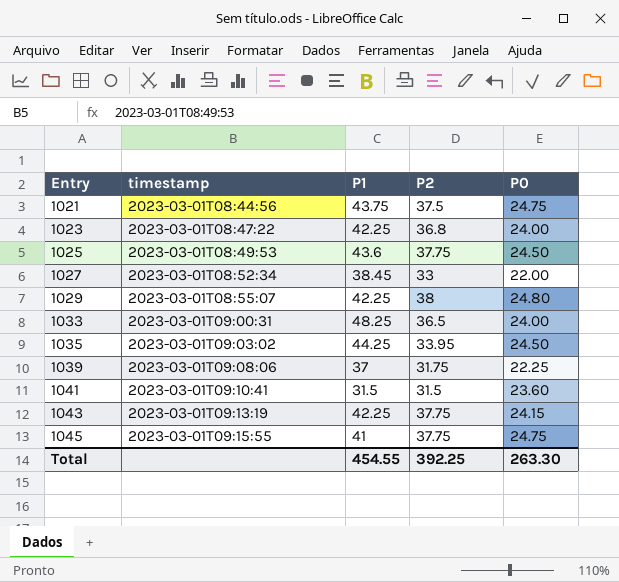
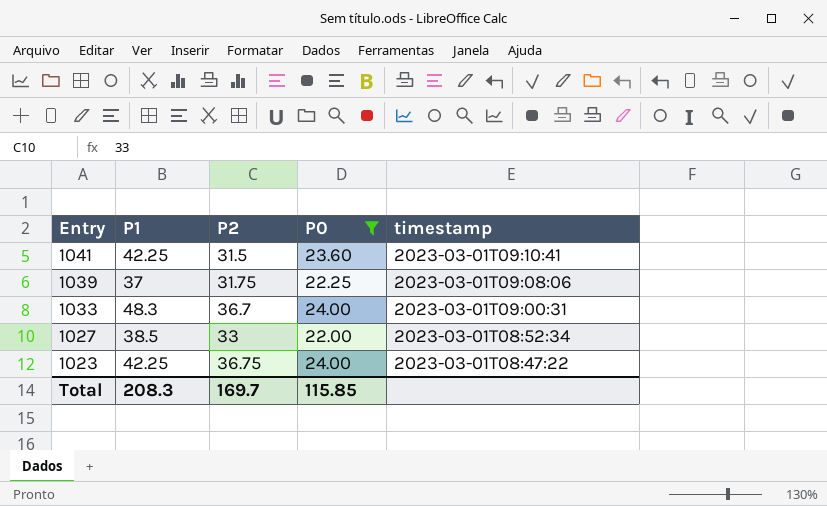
filter: none -> P0 <= 24.00
row order: Entry ascending -> Entry descending
column timestamp | position: 2 -> 5
1041 | P1: 31.5 -> 42.25
1033 | P1: 48.25 -> 48.3
1033 | P2: 36.5 -> 36.7
1027 | P1: 38.45 -> 38.5
1023 | P2: 36.8 -> 36.75
Total | P1: 454.55 -> 208.3
Total | P2: 392.25 -> 169.7
Total | P0: 263.30 -> 115.85

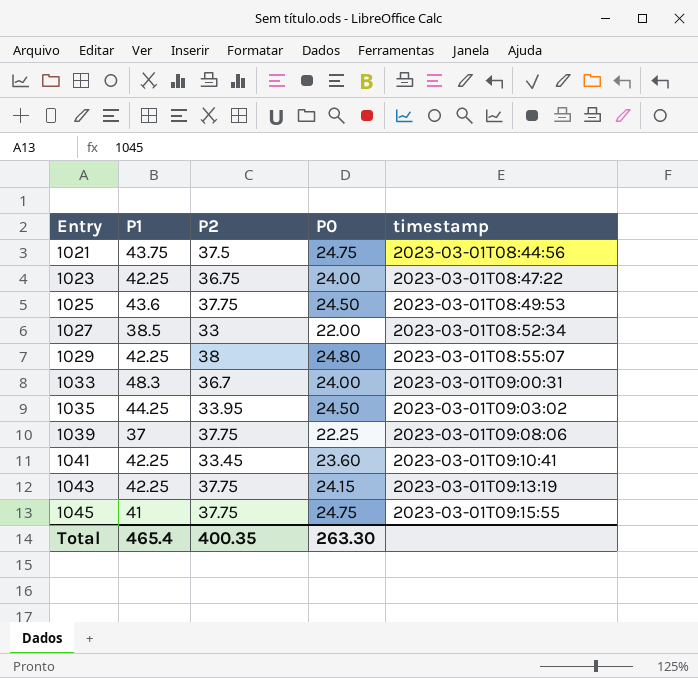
filter: P0 <= 24.00 -> none
row order: Entry descending -> Entry ascending
1039 | P2: 31.75 -> 37.75
1041 | P2: 31.5 -> 33.45
Total | P1: 208.3 -> 465.4
Total | P2: 169.7 -> 400.35
Total | P0: 115.85 -> 263.30

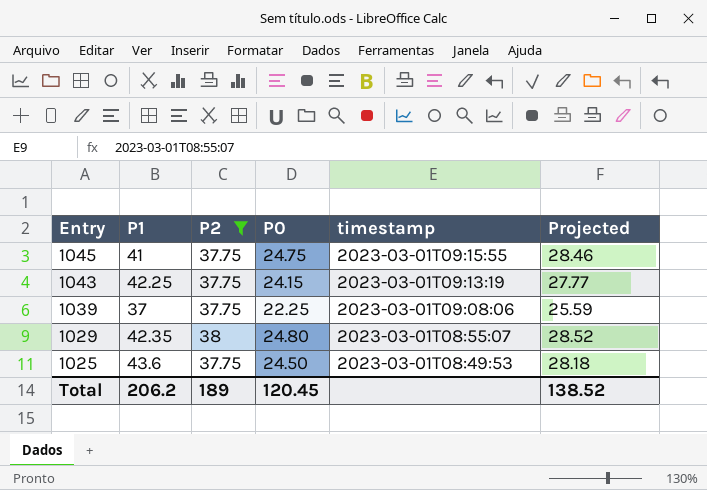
filter: none -> P2 >= 37.75
row order: Entry ascending -> Entry descending
column Projected | formula: none -> [P0] * 1.15
1029 | P1: 42.25 -> 42.35
Total | P1: 465.4 -> 206.2
Total | P2: 400.35 -> 189
Total | P0: 263.30 -> 120.45

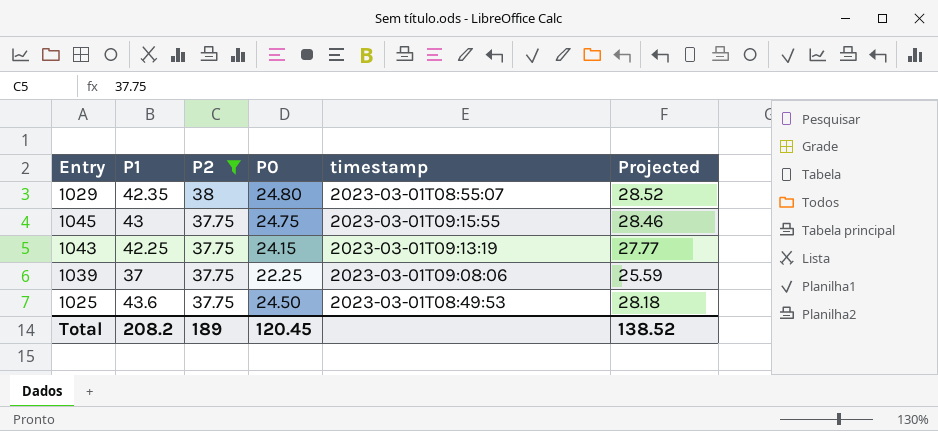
row order: Entry descending -> P2 descending
1045 | P1: 41 -> 43
Total | P1: 206.2 -> 208.2

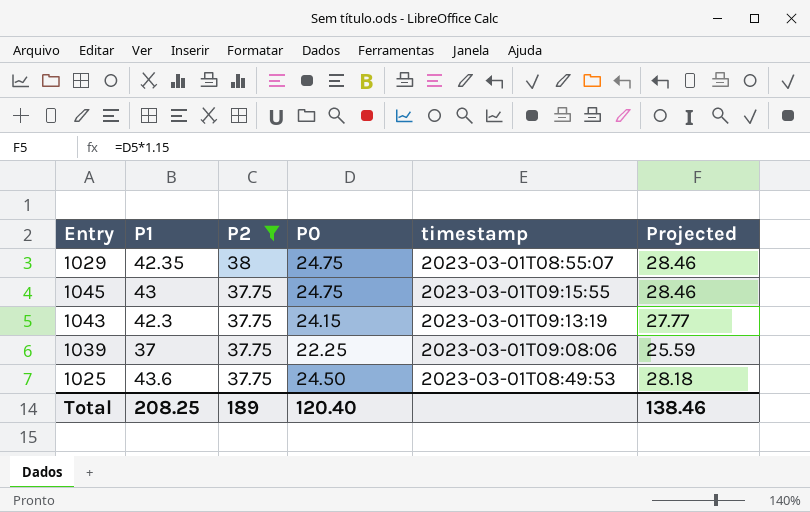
1029 | P0: 24.80 -> 24.75
1029 | Projected: 28.52 -> 28.46
1043 | P1: 42.25 -> 42.3
Total | P1: 208.2 -> 208.25
Total | P0: 120.45 -> 120.40
Total | Projected: 138.52 -> 138.46

